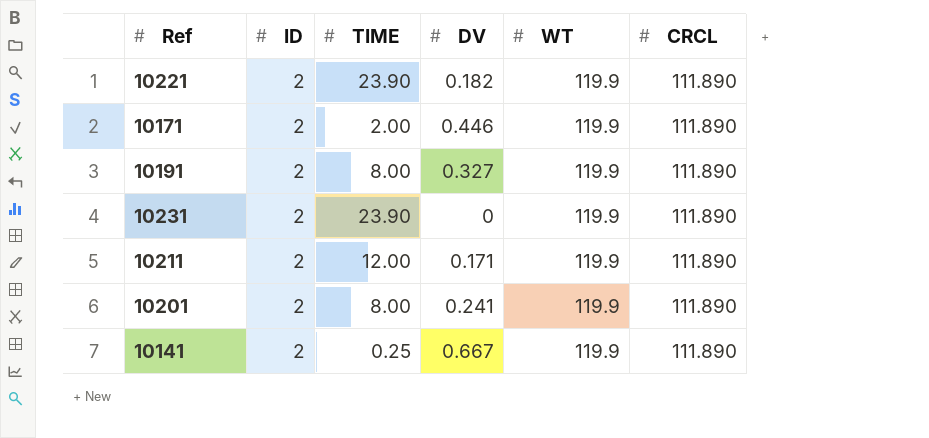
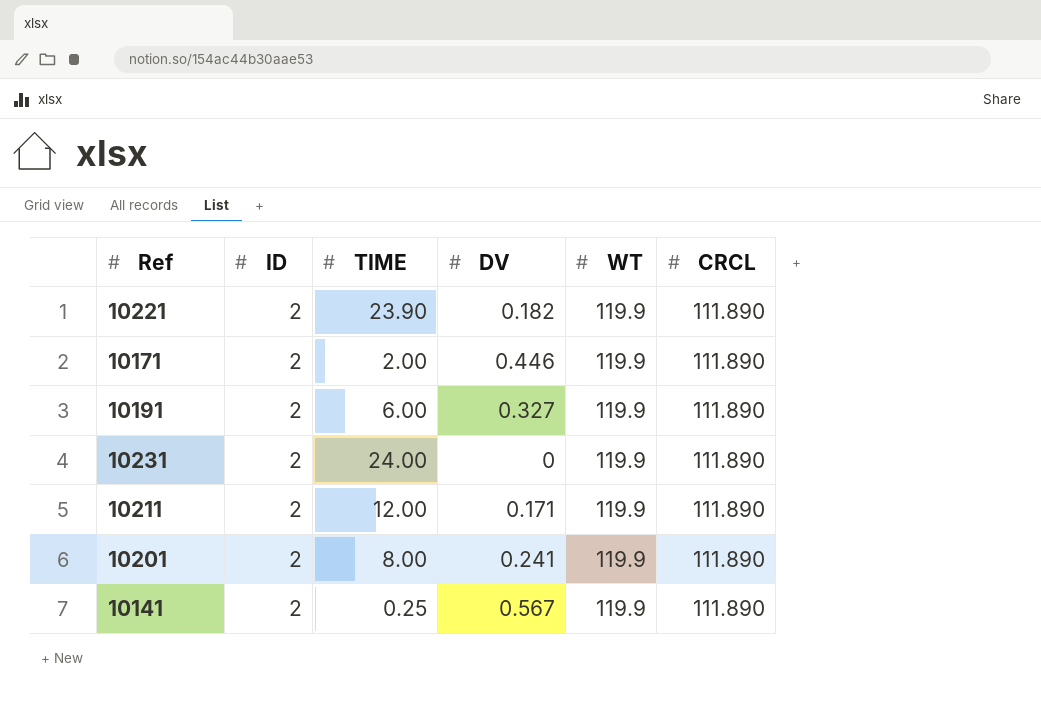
10191 | TIME: 8.00 -> 6.00
10231 | TIME: 23.90 -> 24.00
10141 | DV: 0.667 -> 0.567

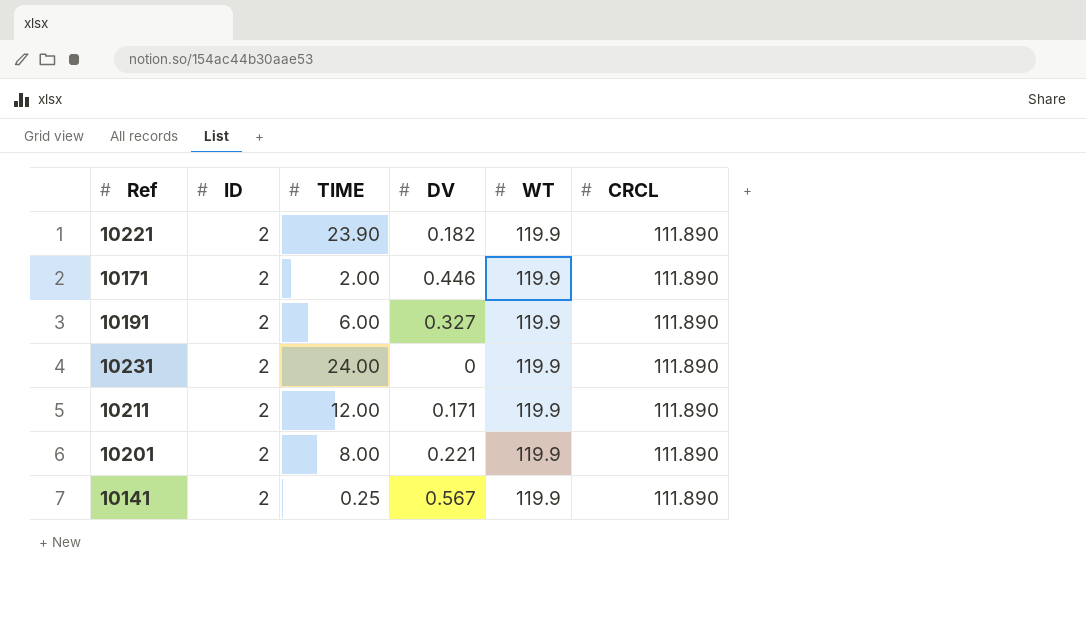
10201 | DV: 0.241 -> 0.221

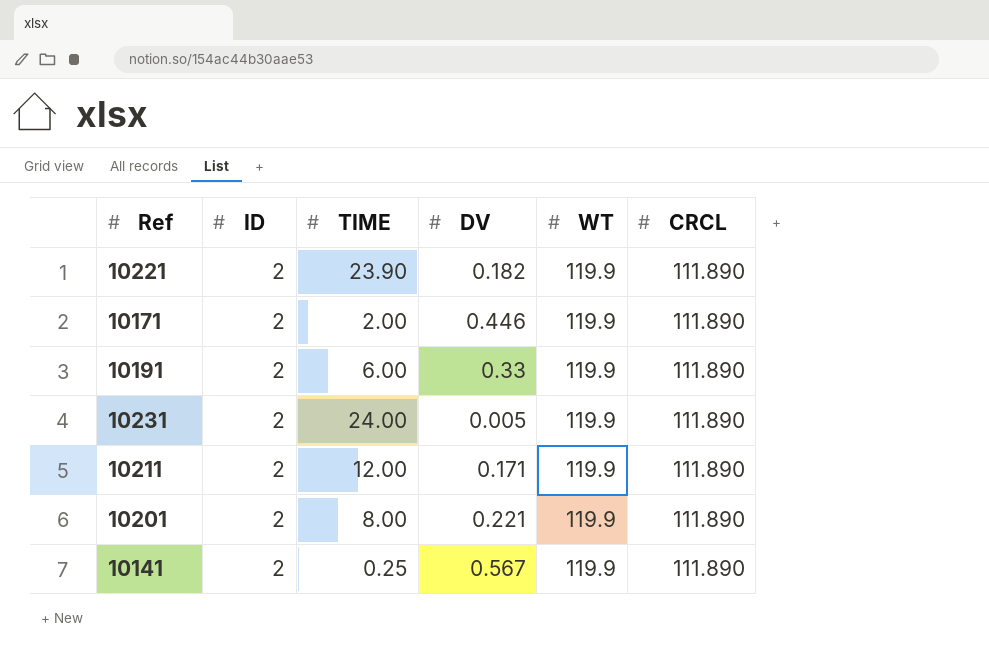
10191 | DV: 0.327 -> 0.33
10231 | DV: 0 -> 0.005

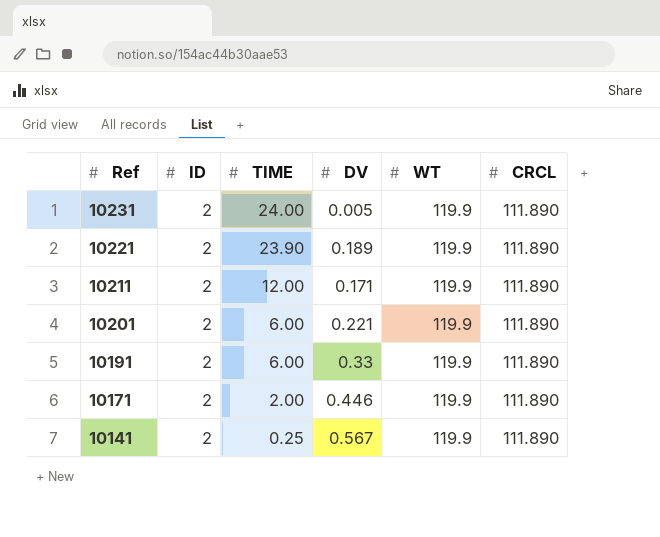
row order: none -> Ref descending
10221 | DV: 0.182 -> 0.189
10201 | TIME: 8.00 -> 6.00

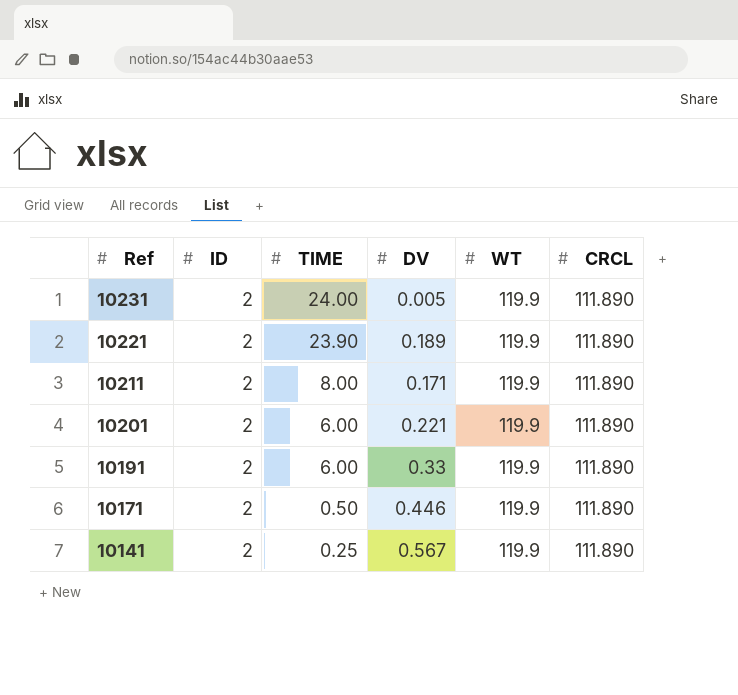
10211 | TIME: 12.00 -> 8.00
10171 | TIME: 2.00 -> 0.50

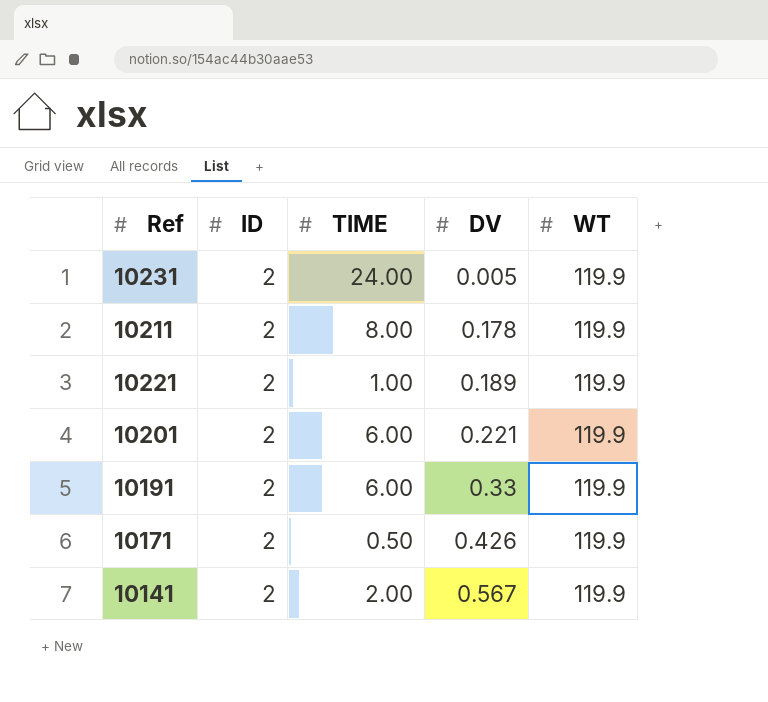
row order: Ref descending -> DV ascending
column CRCL | position: 6 -> none
10211 | DV: 0.171 -> 0.178
10221 | TIME: 23.90 -> 1.00
10171 | DV: 0.446 -> 0.426
10141 | TIME: 0.25 -> 2.00

